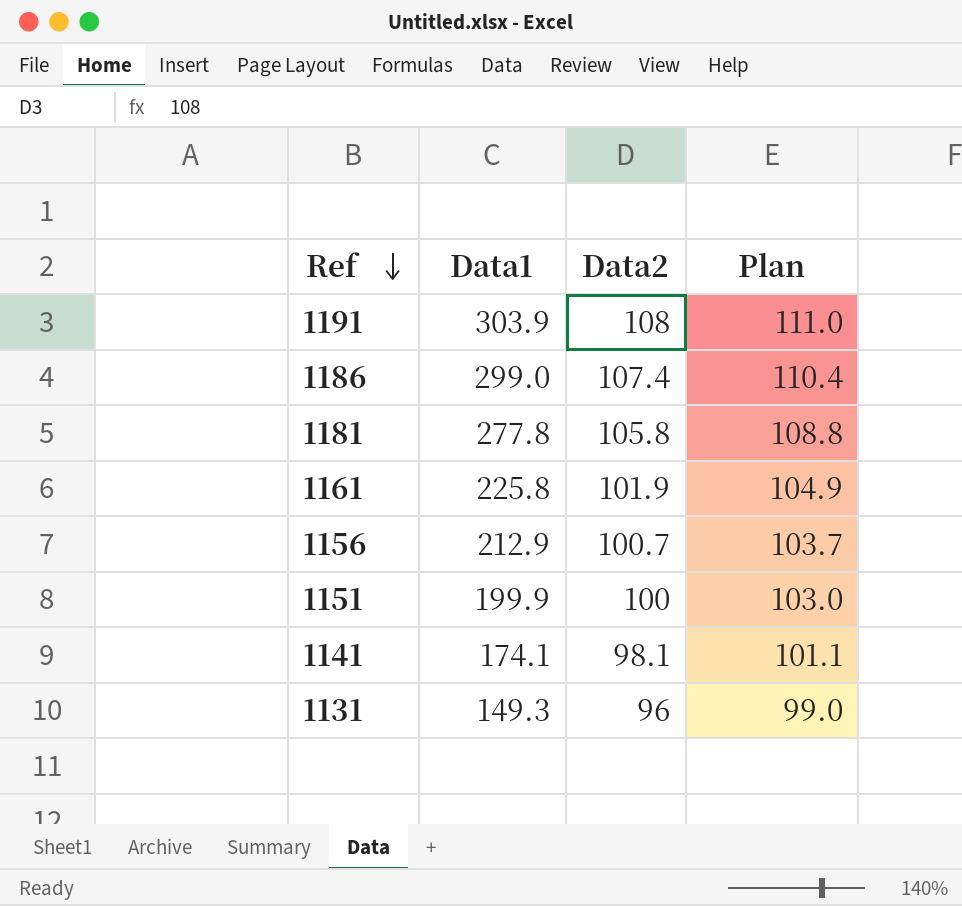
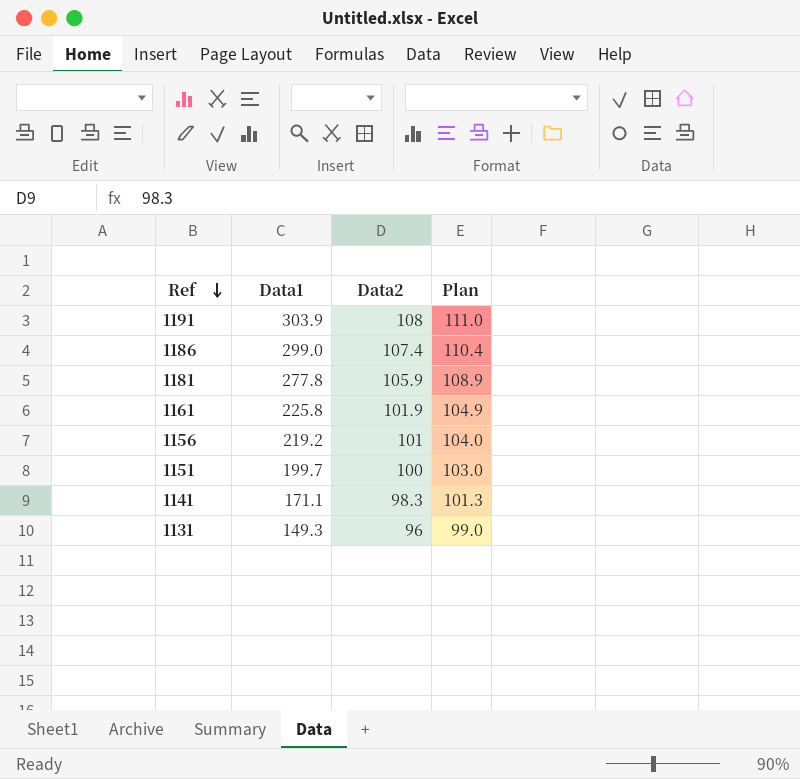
1181 | Data2: 105.8 -> 105.9
1181 | Plan: 108.8 -> 108.9
1156 | Data1: 212.9 -> 219.2
1156 | Data2: 100.7 -> 101
1156 | Plan: 103.7 -> 104.0
1151 | Data1: 199.9 -> 199.7
1141 | Data1: 174.1 -> 171.1
1141 | Data2: 98.1 -> 98.3
1141 | Plan: 101.1 -> 101.3

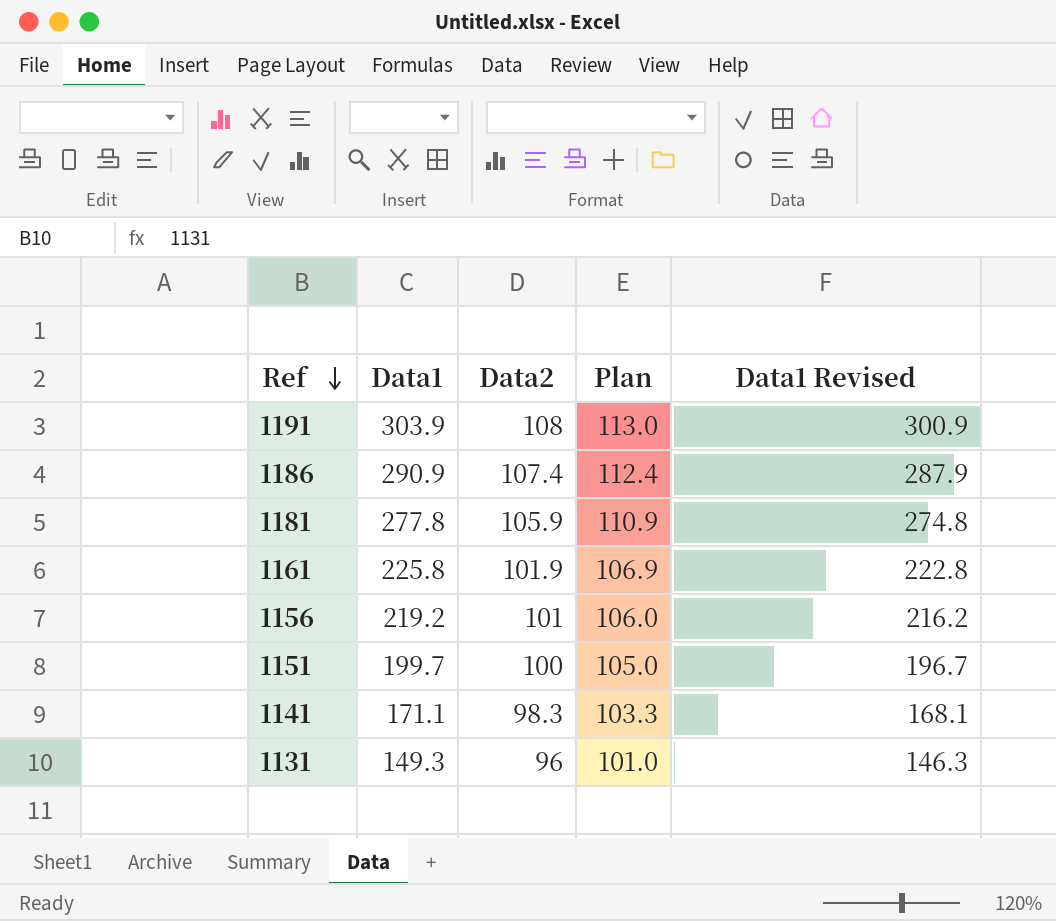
column Plan | formula: [Data2] + 3 -> [Data2] + 5
column Data1 Revised | formula: none -> [Data1] - 3
1186 | Data1: 299.0 -> 290.9

